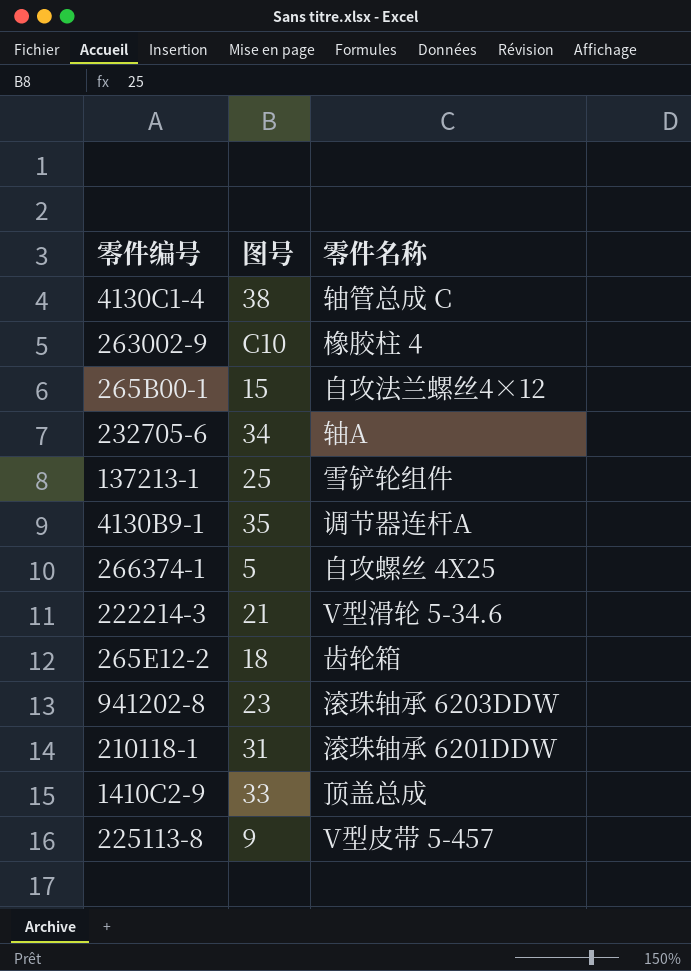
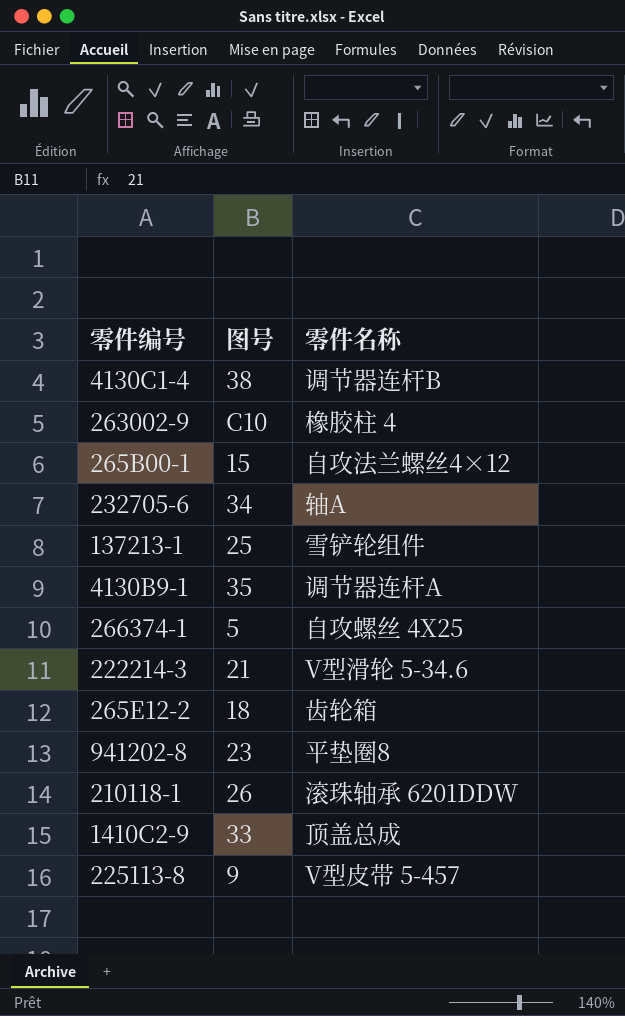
4130C1-4 | 零件名称: 轴管总成 C -> 调节器连杆B
941202-8 | 零件名称: 滚珠轴承 6203DDW -> 平垫圈8
210118-1 | 图号: 31 -> 26

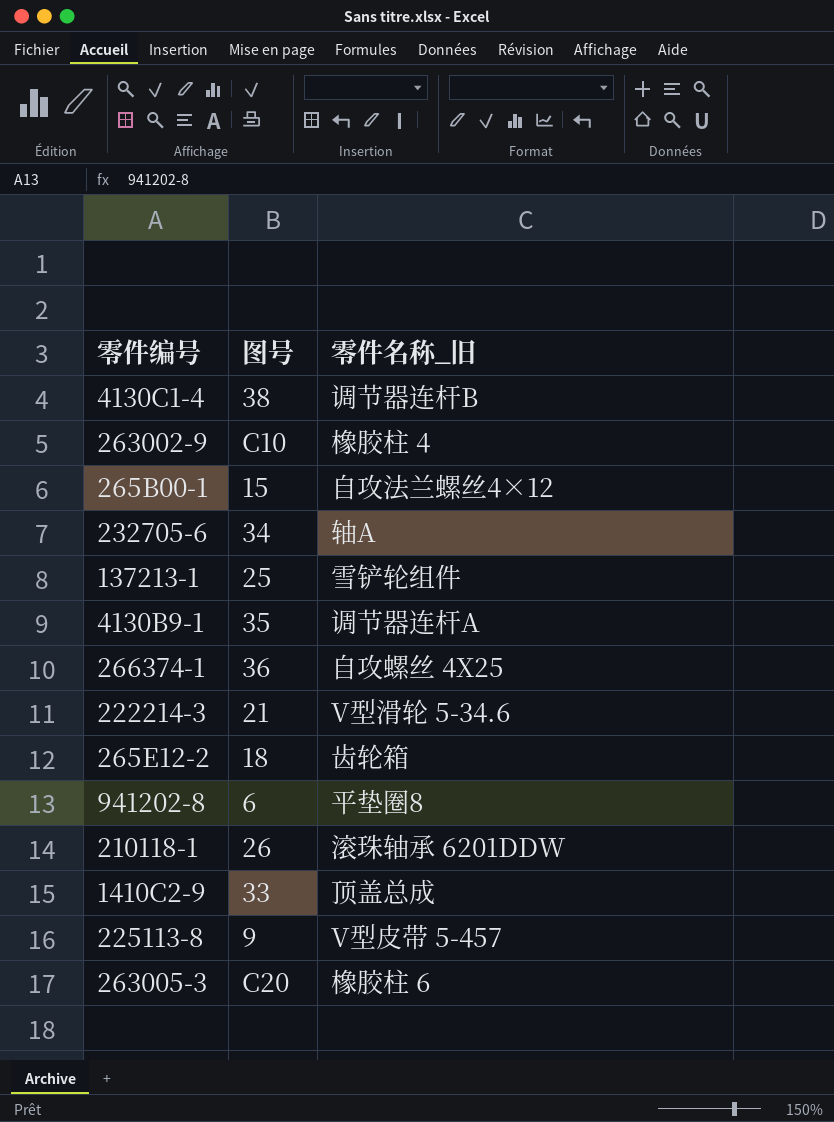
column name: 零件名称 -> 零件名称_旧
266374-1 | 图号: 5 -> 36
941202-8 | 图号: 23 -> 6
row 263005-3: none -> C20 | 橡胶柱 6

